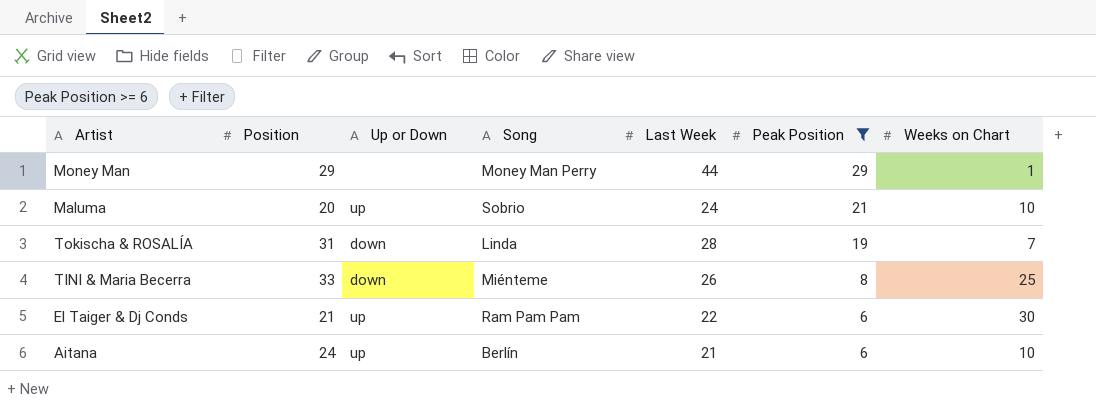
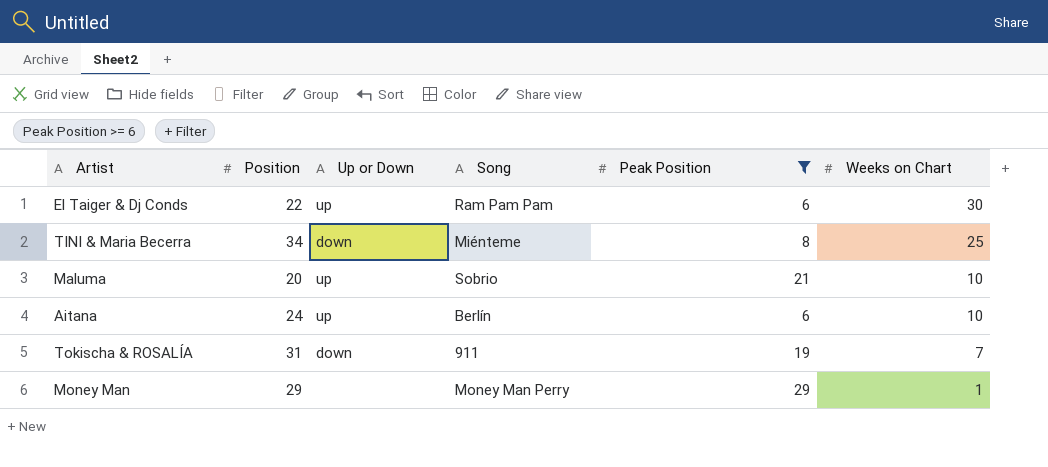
row order: Peak Position descending -> Weeks on Chart descending
column Last Week | position: 5 -> none
El Taiger & Dj Conds | Position: 21 -> 22
TINI & Maria Becerra | Position: 33 -> 34
Tokischa & ROSALÍA | Song: Linda -> 911

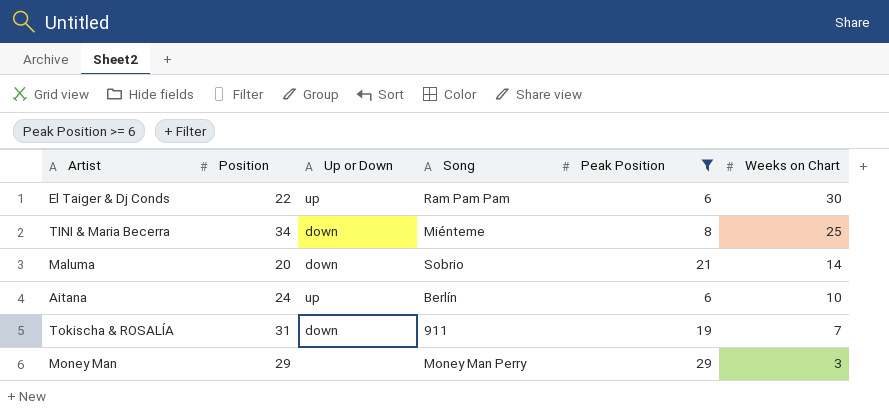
Maluma | Up or Down: up -> down
Maluma | Weeks on Chart: 10 -> 14
Money Man | Weeks on Chart: 1 -> 3

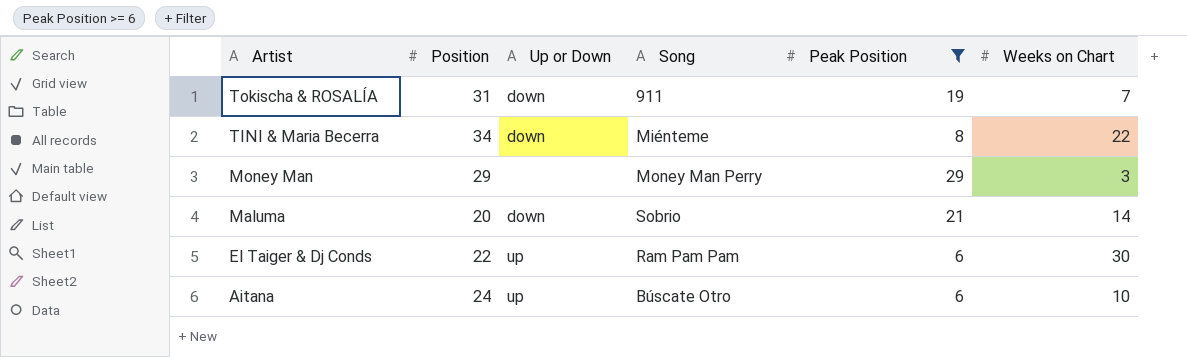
row order: Weeks on Chart descending -> Artist descending
TINI & Maria Becerra | Weeks on Chart: 25 -> 22
Aitana | Song: Berlín -> Búscate Otro

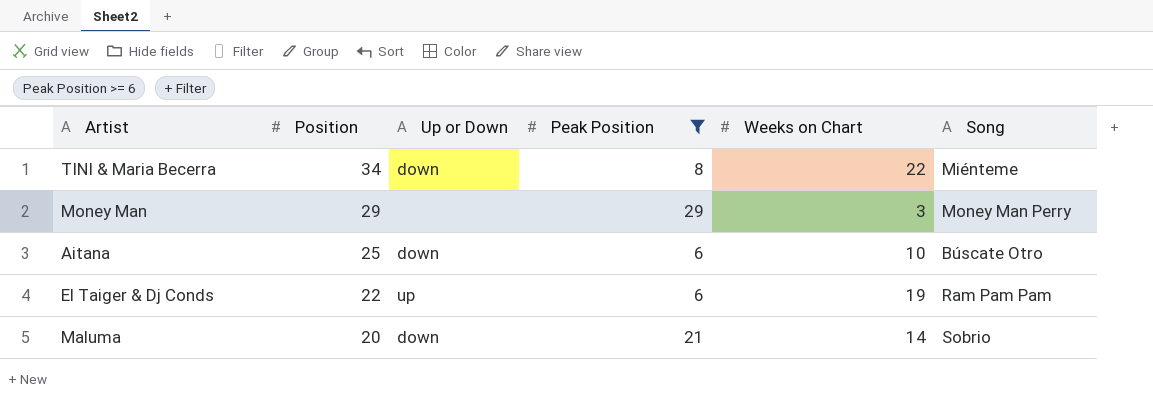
row order: Artist descending -> Position descending
column Song | position: 4 -> 6
row Tokischa & ROSALÍA: 31 | down | 911 | 19 | 7 -> none
Aitana | Position: 24 -> 25
Aitana | Up or Down: up -> down
El Taiger & Dj Conds | Weeks on Chart: 30 -> 19

